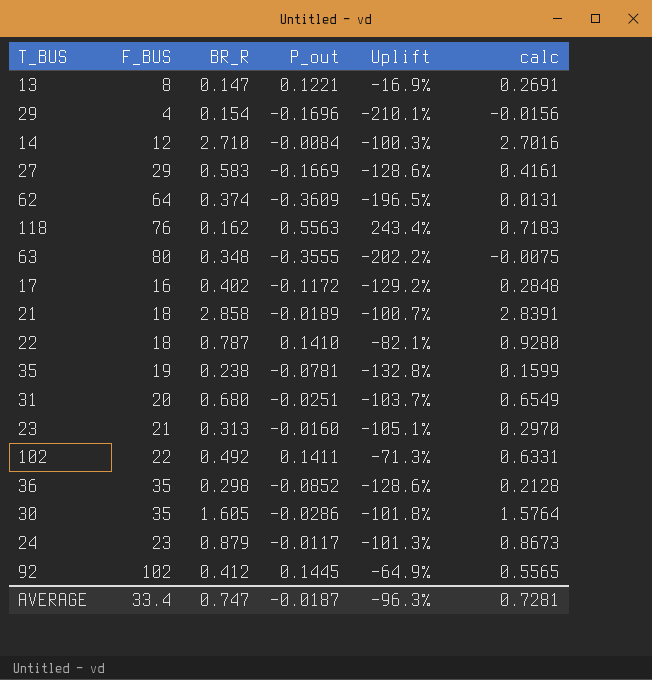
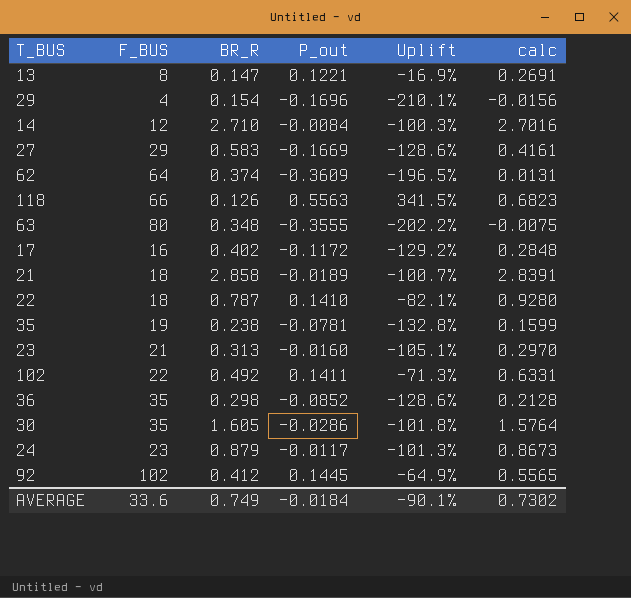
row 31: 20 | 0.680 | -0.0251 | -103.7% | 0.6549 -> none
118 | F_BUS: 76 -> 66
118 | BR_R: 0.162 -> 0.126
118 | Uplift: 243.4% -> 341.5%
118 | calc: 0.7183 -> 0.6823
AVERAGE | F_BUS: 33.4 -> 33.6
AVERAGE | BR_R: 0.747 -> 0.749
AVERAGE | P_out: -0.0187 -> -0.0184
AVERAGE | Uplift: -96.3% -> -90.1%
AVERAGE | calc: 0.7281 -> 0.7302

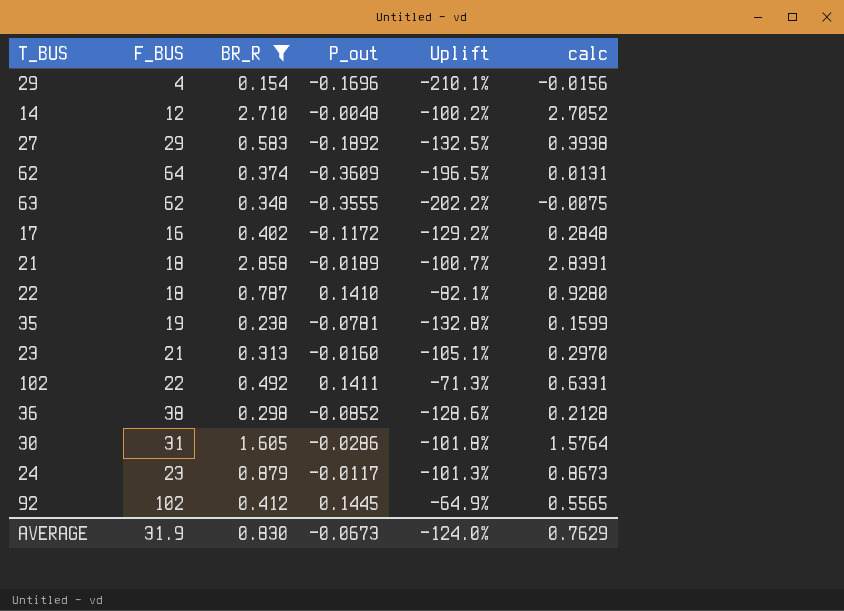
filter: none -> BR_R >= 0.154
14 | P_out: -0.0084 -> -0.0048
14 | Uplift: -100.3% -> -100.2%
14 | calc: 2.7016 -> 2.7052
27 | P_out: -0.1669 -> -0.1892
27 | Uplift: -128.6% -> -132.5%
27 | calc: 0.4161 -> 0.3938
63 | F_BUS: 80 -> 62
36 | F_BUS: 35 -> 38
30 | F_BUS: 35 -> 31
AVERAGE | F_BUS: 33.6 -> 31.9
AVERAGE | BR_R: 0.749 -> 0.830
AVERAGE | P_out: -0.0184 -> -0.0673
AVERAGE | Uplift: -90.1% -> -124.0%
AVERAGE | calc: 0.7302 -> 0.7629

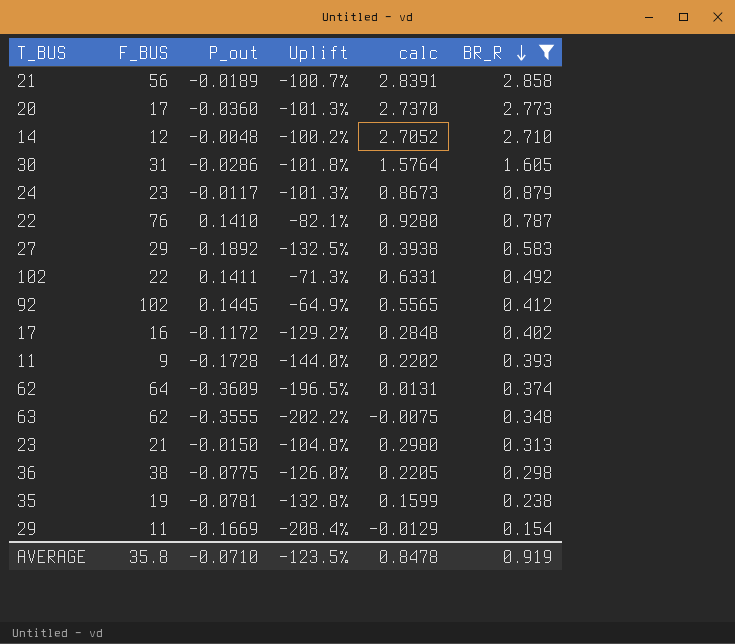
row order: none -> BR_R descending
column BR_R | position: 3 -> 6
21 | F_BUS: 18 -> 56
row 20: none -> 17 | -0.0360 | -101.3% | 2.7370 | 2.773
22 | F_BUS: 18 -> 76
row 11: none -> 9 | -0.1728 | -144.0% | 0.2202 | 0.393
23 | P_out: -0.0160 -> -0.0150
23 | Uplift: -105.1% -> -104.8%
23 | calc: 0.2970 -> 0.2980
36 | P_out: -0.0852 -> -0.0775
36 | Uplift: -128.6% -> -126.0%
36 | calc: 0.2128 -> 0.2205
29 | F_BUS: 4 -> 11
29 | P_out: -0.1696 -> -0.1669
29 | Uplift: -210.1% -> -208.4%
29 | calc: -0.0156 -> -0.0129
AVERAGE | F_BUS: 31.9 -> 35.8
AVERAGE | P_out: -0.0673 -> -0.0710
AVERAGE | Uplift: -124.0% -> -123.5%
AVERAGE | calc: 0.7629 -> 0.8478
AVERAGE | BR_R: 0.830 -> 0.919

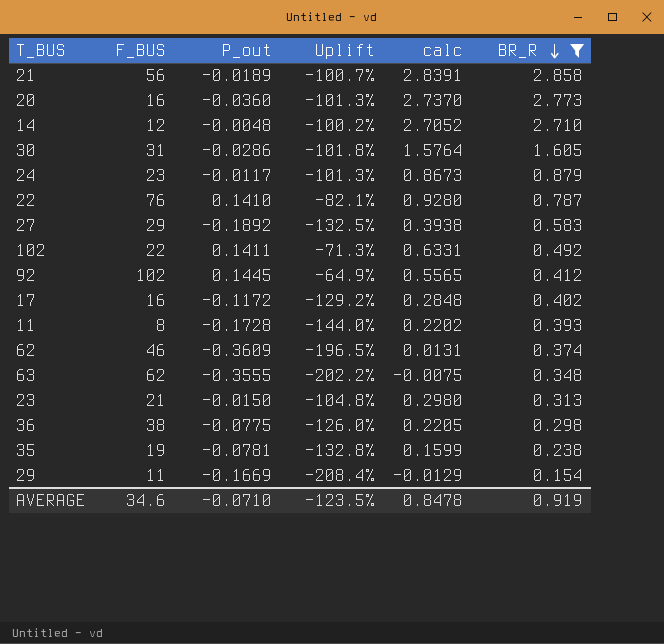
20 | F_BUS: 17 -> 16
11 | F_BUS: 9 -> 8
62 | F_BUS: 64 -> 46
AVERAGE | F_BUS: 35.8 -> 34.6

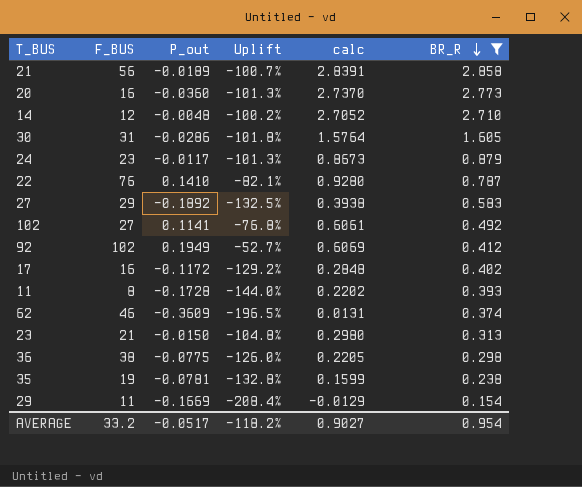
row 63: 62 | -0.3555 | -202.2% | -0.0075 | 0.348 -> none
102 | F_BUS: 22 -> 27
102 | P_out: 0.1411 -> 0.1141
102 | Uplift: -71.3% -> -76.8%
102 | calc: 0.6331 -> 0.6061
92 | P_out: 0.1445 -> 0.1949
92 | Uplift: -64.9% -> -52.7%
92 | calc: 0.5565 -> 0.6069
AVERAGE | F_BUS: 34.6 -> 33.2
AVERAGE | P_out: -0.0710 -> -0.0517
AVERAGE | Uplift: -123.5% -> -118.2%
AVERAGE | calc: 0.8478 -> 0.9027
AVERAGE | BR_R: 0.919 -> 0.954

